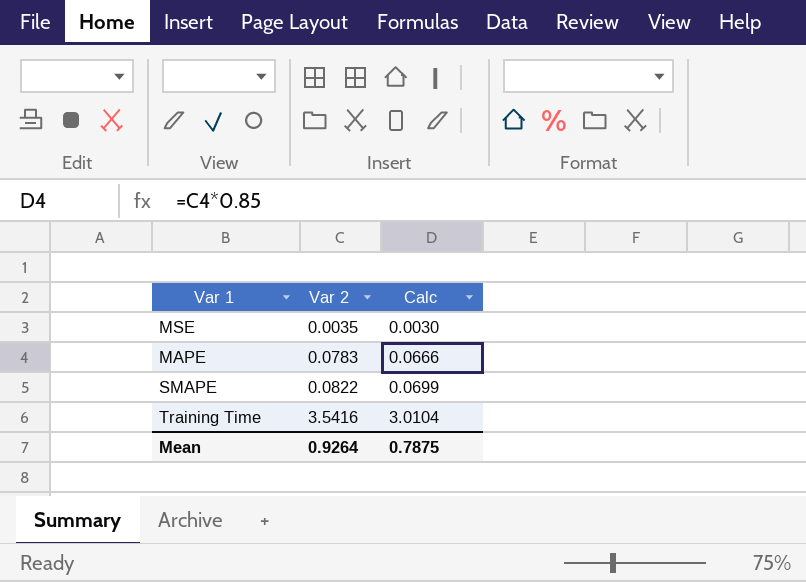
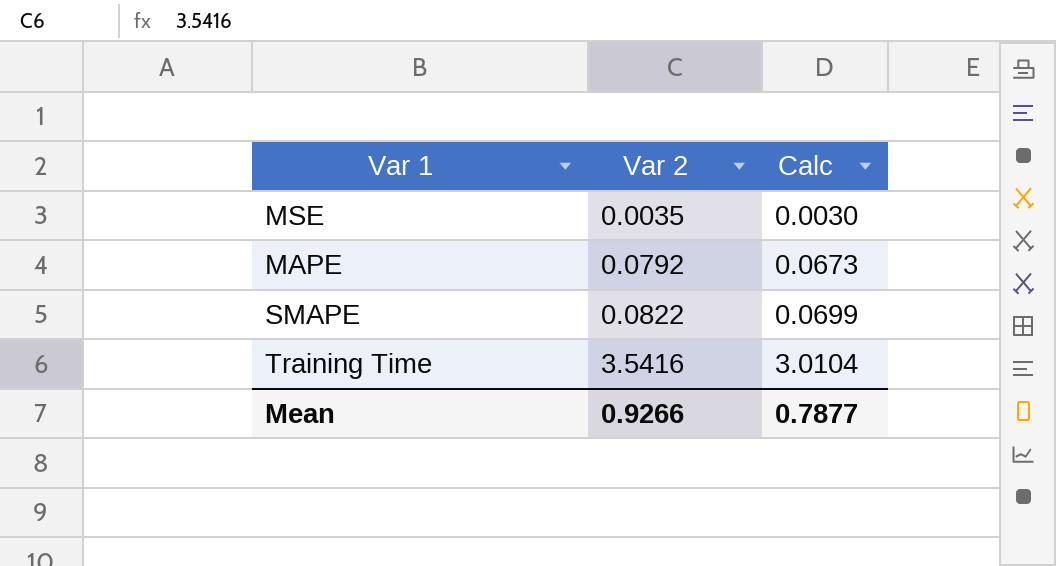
MAPE | Var 2: 0.0783 -> 0.0792
MAPE | Calc: 0.0666 -> 0.0673
Mean | Var 2: 0.9264 -> 0.9266
Mean | Calc: 0.7875 -> 0.7877

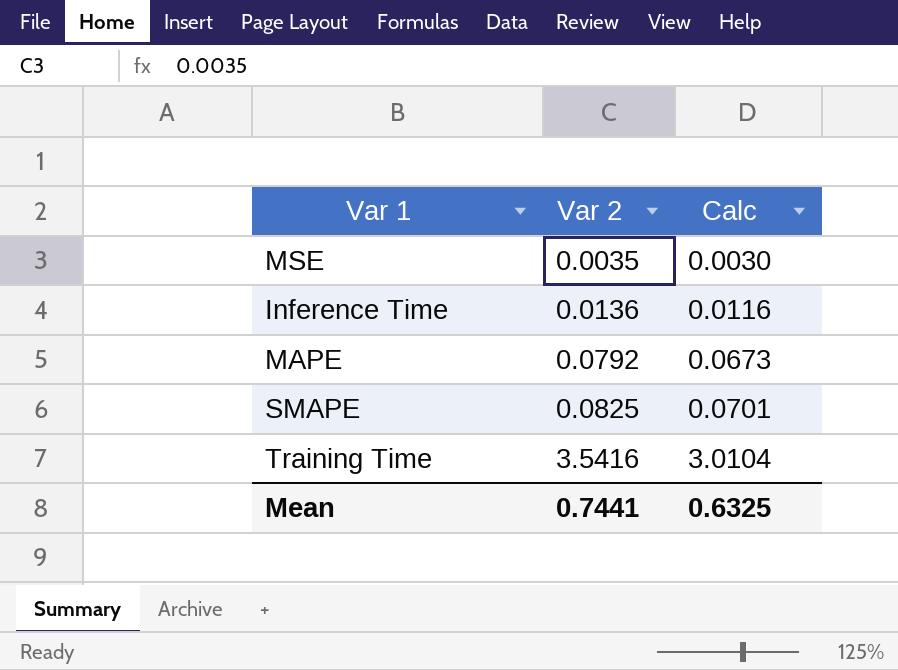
row Inference Time: none -> 0.0136 | 0.0116
SMAPE | Var 2: 0.0822 -> 0.0825
SMAPE | Calc: 0.0699 -> 0.0701
Mean | Var 2: 0.9266 -> 0.7441
Mean | Calc: 0.7877 -> 0.6325

